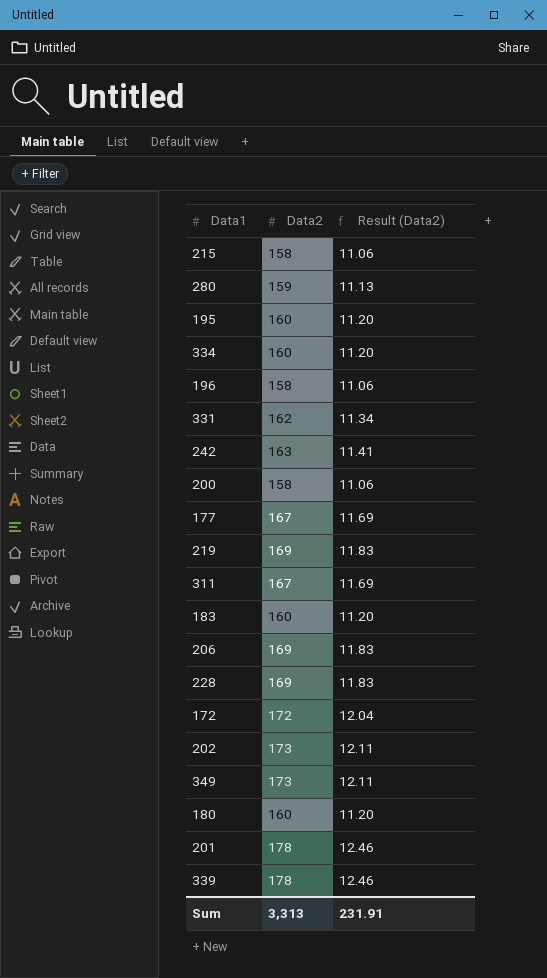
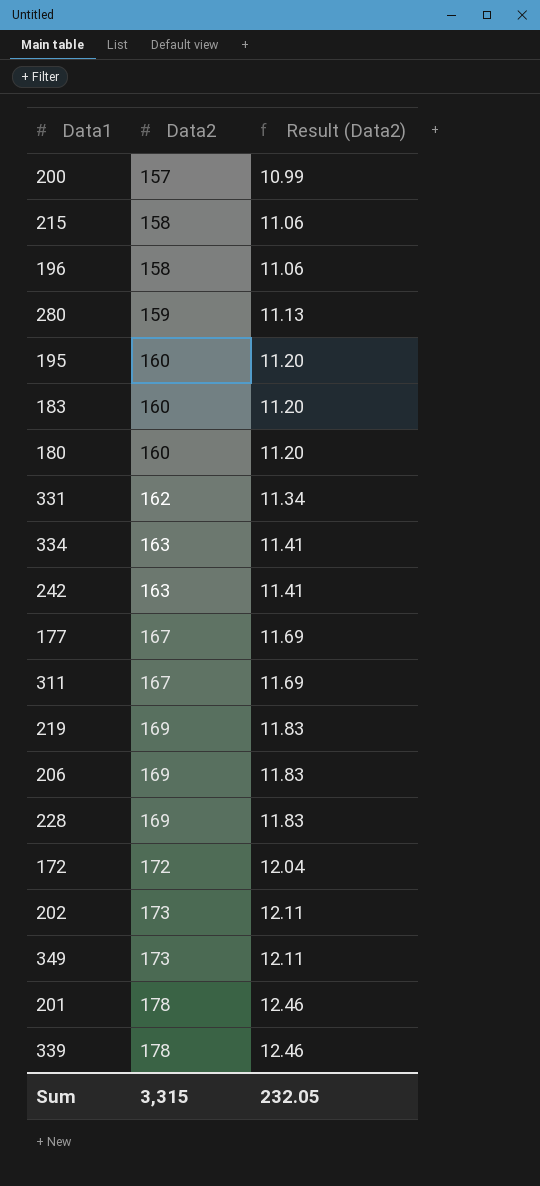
row order: none -> Data2 ascending
200 | Data2: 158 -> 157
200 | Result (Data2): 11.06 -> 10.99
334 | Data2: 160 -> 163
334 | Result (Data2): 11.20 -> 11.41
Sum | Data2: 3,313 -> 3,315
Sum | Result (Data2): 231.91 -> 232.05

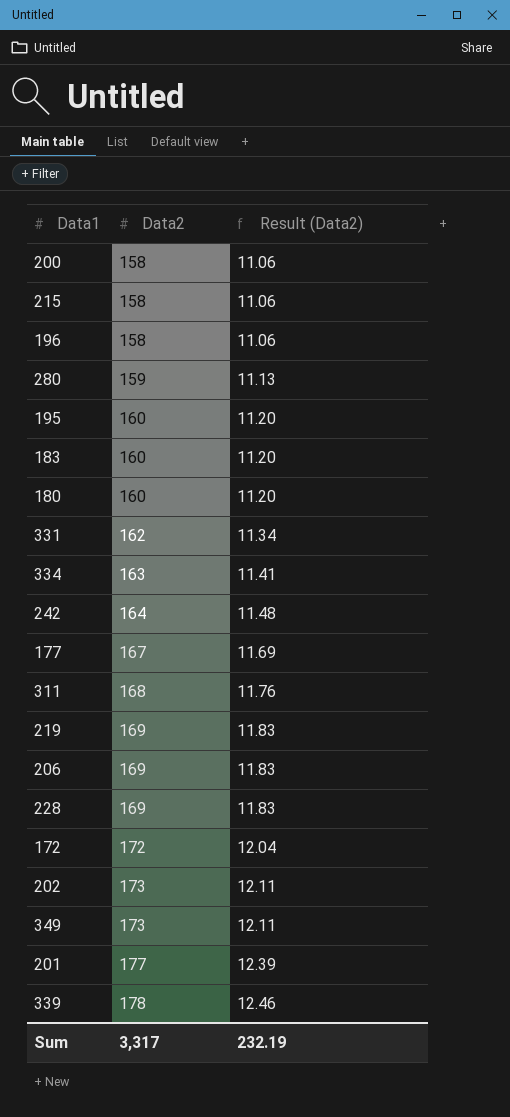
200 | Data2: 157 -> 158
200 | Result (Data2): 10.99 -> 11.06
242 | Data2: 163 -> 164
242 | Result (Data2): 11.41 -> 11.48
311 | Data2: 167 -> 168
311 | Result (Data2): 11.69 -> 11.76
201 | Data2: 178 -> 177
201 | Result (Data2): 12.46 -> 12.39
Sum | Data2: 3,315 -> 3,317
Sum | Result (Data2): 232.05 -> 232.19

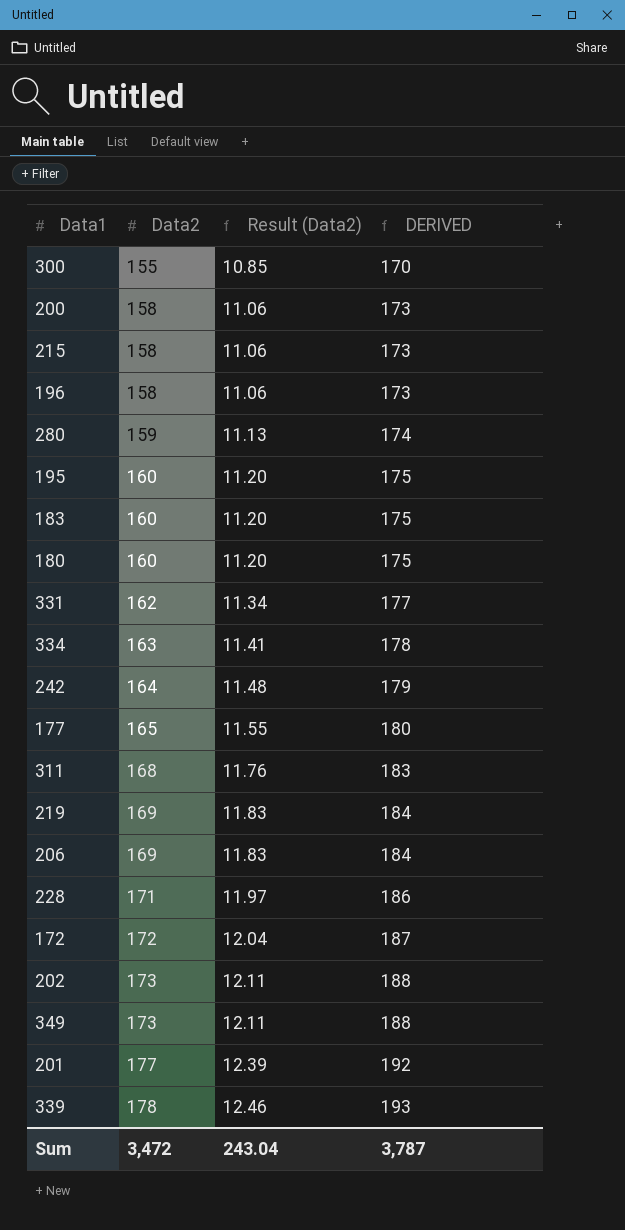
column DERIVED | formula: none -> [Data2] + 15
row 300: none -> 155 | 10.85 | 170
177 | Data2: 167 -> 165
177 | Result (Data2): 11.69 -> 11.55
228 | Data2: 169 -> 171
228 | Result (Data2): 11.83 -> 11.97
Sum | Data2: 3,317 -> 3,472
Sum | Result (Data2): 232.19 -> 243.04

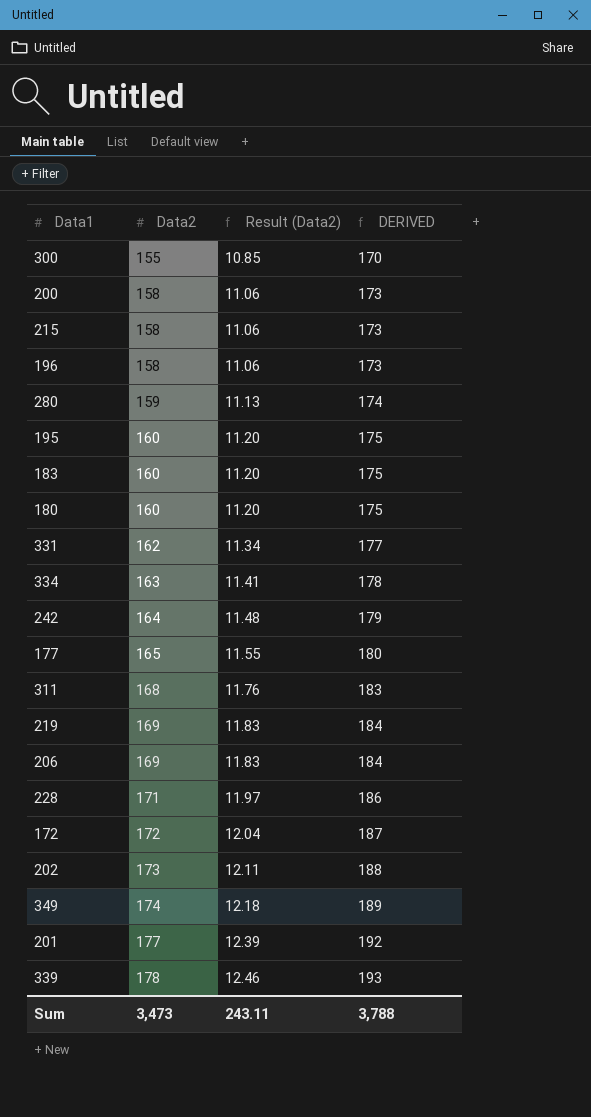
349 | Data2: 173 -> 174
349 | Result (Data2): 12.11 -> 12.18
349 | DERIVED: 188 -> 189
Sum | Data2: 3,472 -> 3,473
Sum | Result (Data2): 243.04 -> 243.11
Sum | DERIVED: 3,787 -> 3,788

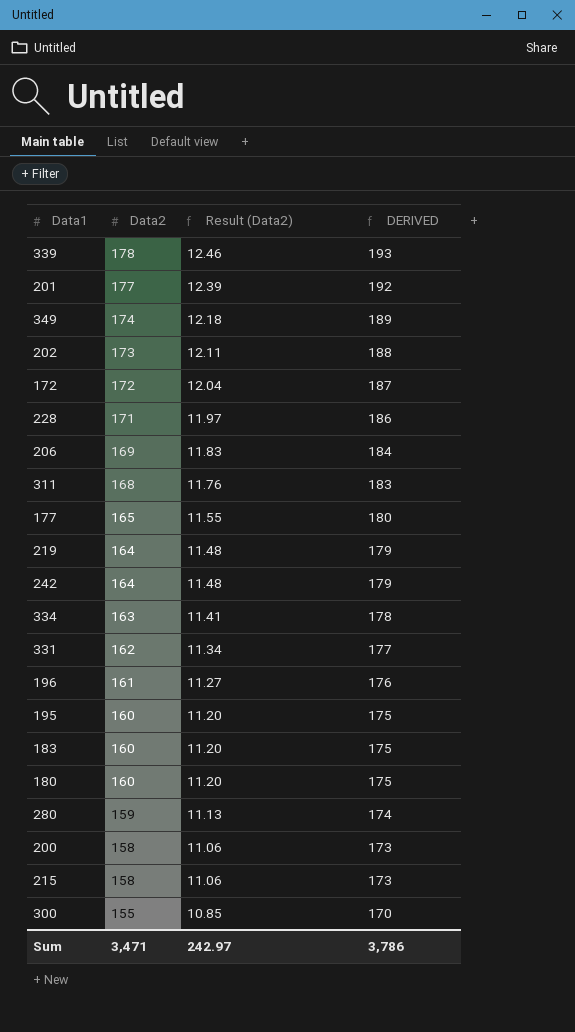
row order: Data2 ascending -> Data2 descending
219 | Data2: 169 -> 164
219 | Result (Data2): 11.83 -> 11.48
219 | DERIVED: 184 -> 179
196 | Data2: 158 -> 161
196 | Result (Data2): 11.06 -> 11.27
196 | DERIVED: 173 -> 176
Sum | Data2: 3,473 -> 3,471
Sum | Result (Data2): 243.11 -> 242.97
Sum | DERIVED: 3,788 -> 3,786

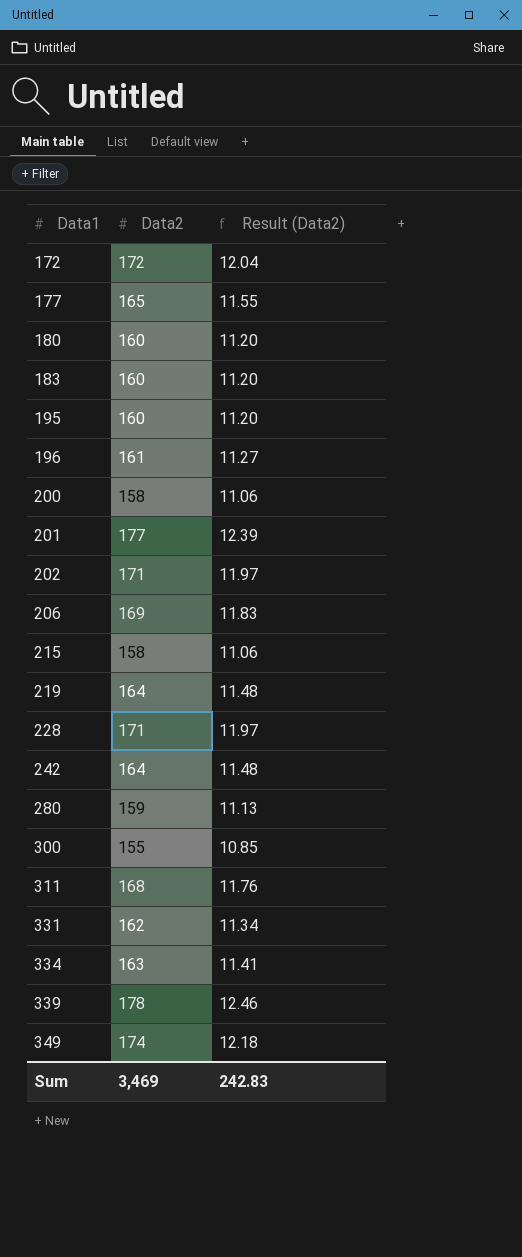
row order: Data2 descending -> Data1 ascending
column DERIVED | formula: [Data2] + 15 -> none
202 | Data2: 173 -> 171
202 | Result (Data2): 12.11 -> 11.97
Sum | Data2: 3,471 -> 3,469
Sum | Result (Data2): 242.97 -> 242.83

